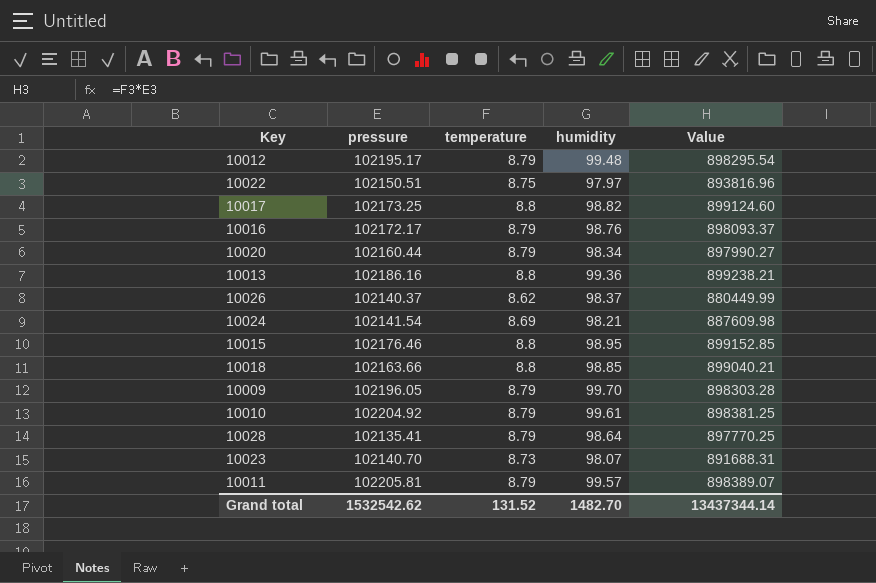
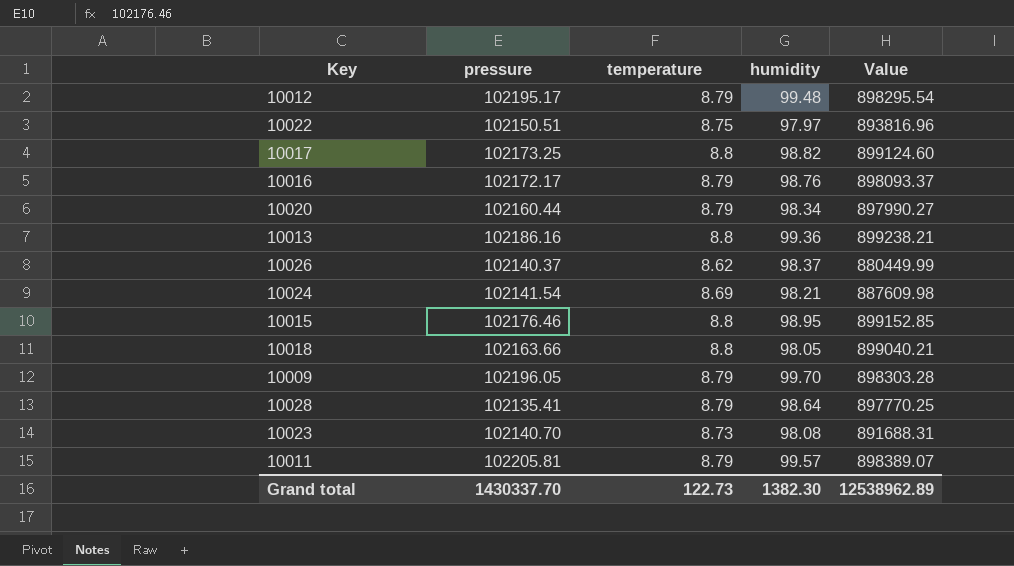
row 10010: 102204.92 | 8.79 | 99.61 | 898381.25 -> none
10018 | humidity: 98.85 -> 98.05
10023 | humidity: 98.07 -> 98.08
Grand total | pressure: 1532542.62 -> 1430337.70
Grand total | temperature: 131.52 -> 122.73
Grand total | humidity: 1482.70 -> 1382.30
Grand total | Value: 13437344.14 -> 12538962.89

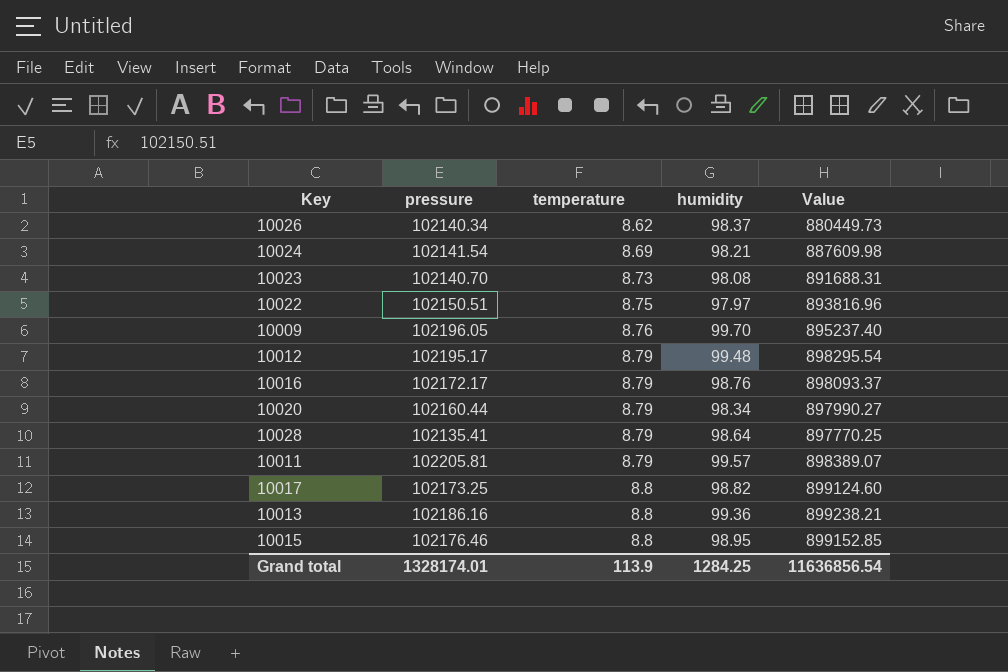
row order: none -> temperature ascending
row 10018: 102163.66 | 8.8 | 98.05 | 899040.21 -> none
10026 | pressure: 102140.37 -> 102140.34
10026 | Value: 880449.99 -> 880449.73
10009 | temperature: 8.79 -> 8.76
10009 | Value: 898303.28 -> 895237.40
Grand total | pressure: 1430337.70 -> 1328174.01
Grand total | temperature: 122.73 -> 113.9
Grand total | humidity: 1382.30 -> 1284.25
Grand total | Value: 12538962.89 -> 11636856.54

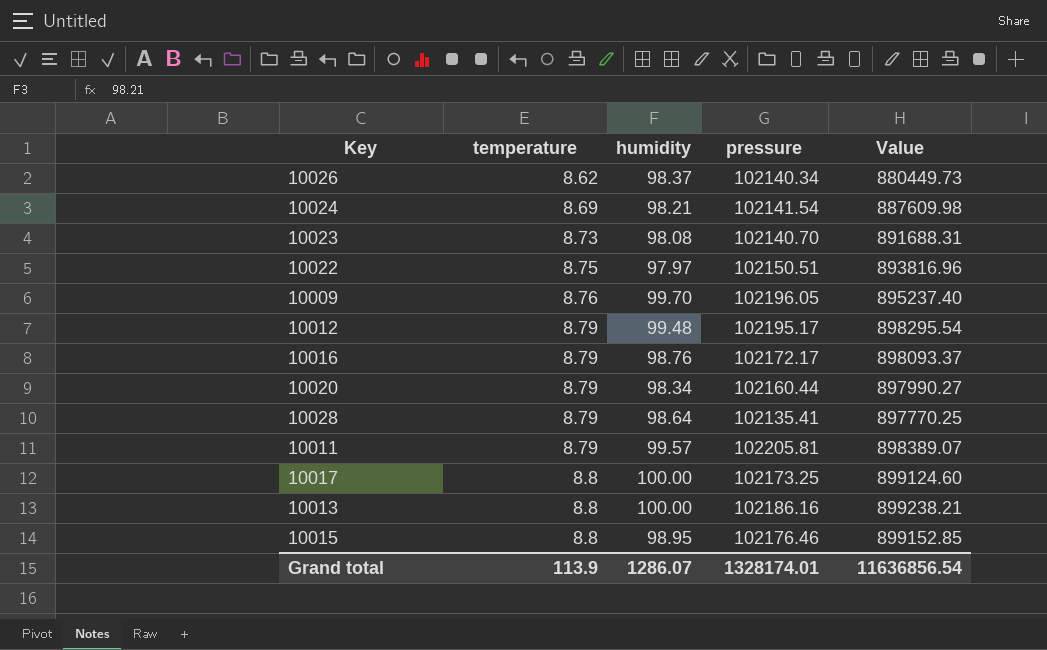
column pressure | position: 2 -> 4
10017 | humidity: 98.82 -> 100.00
10013 | humidity: 99.36 -> 100.00
Grand total | humidity: 1284.25 -> 1286.07

